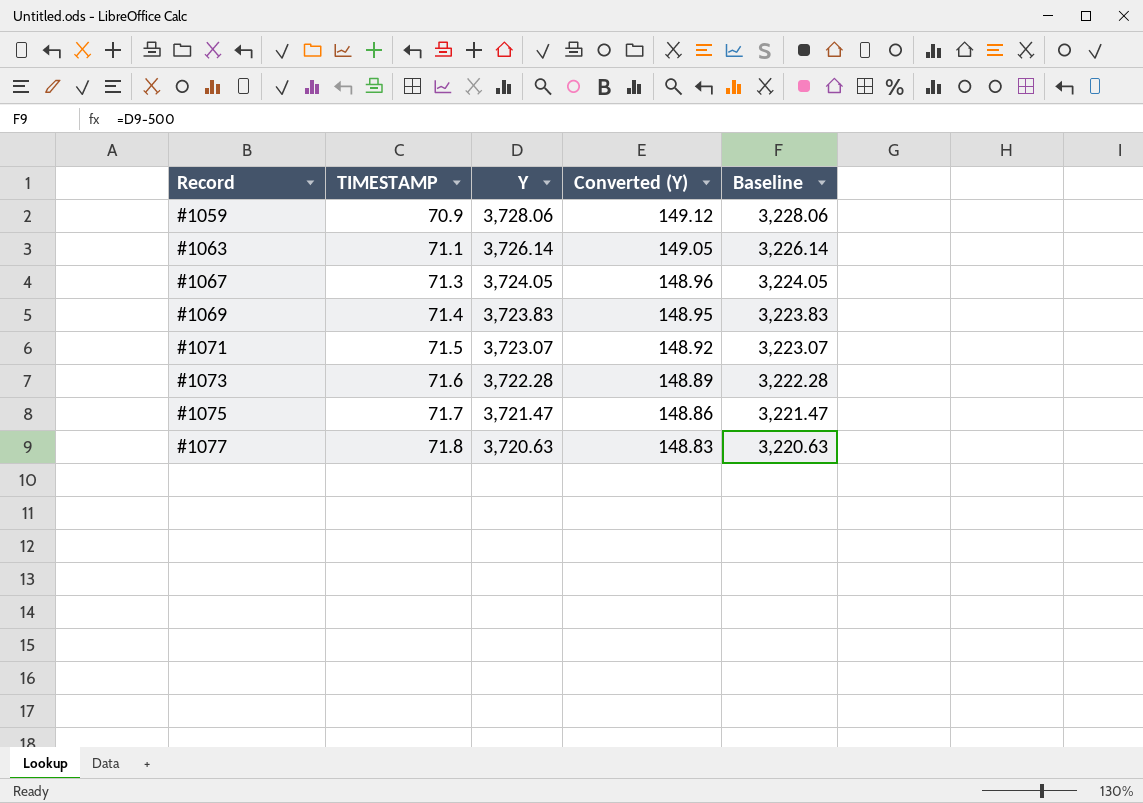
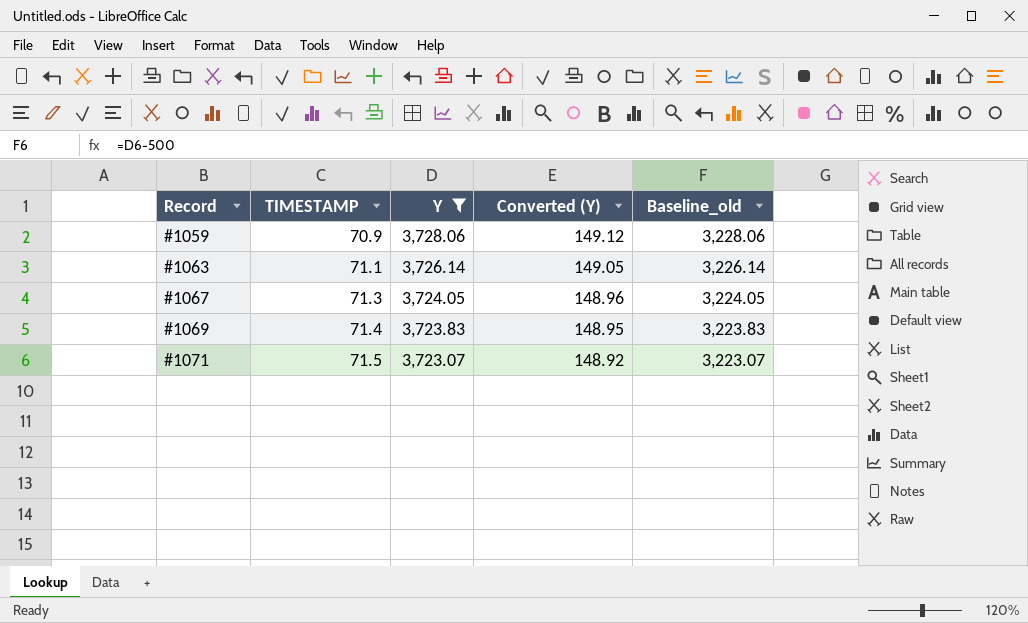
filter: none -> Y >= 3,723.07
column name: Baseline -> Baseline_old

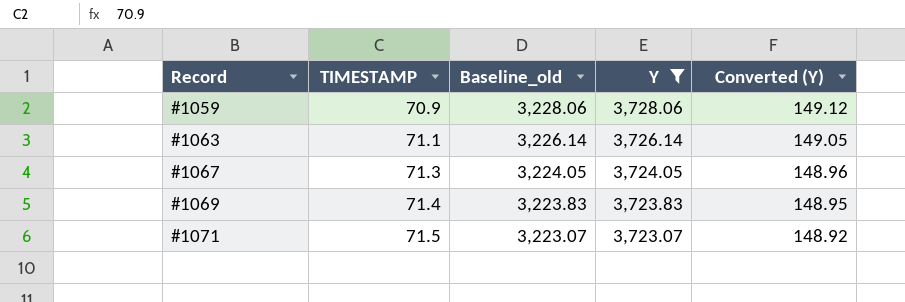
column Baseline_old | position: 5 -> 3

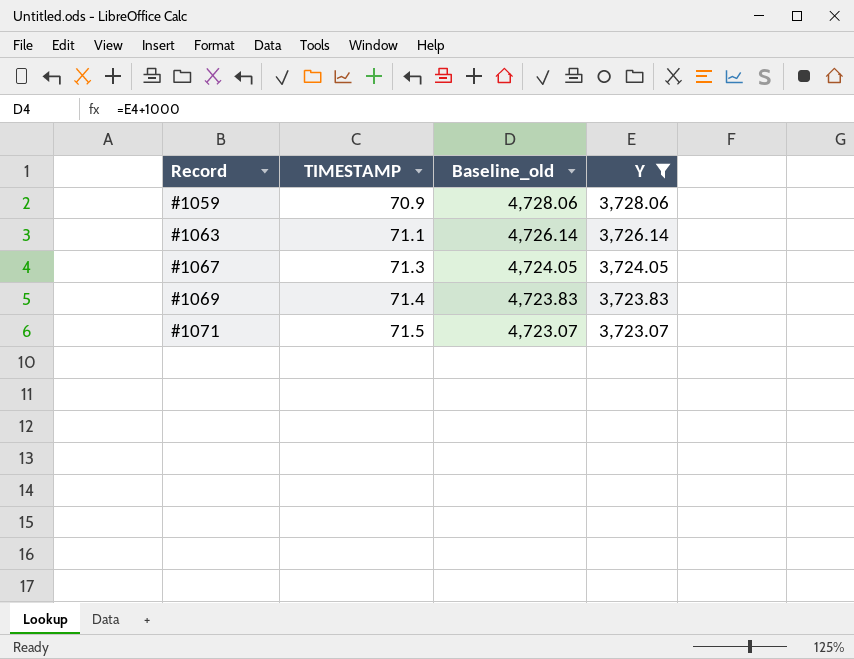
column Converted (Y) | formula: [Y] * 0.04 -> none
column Baseline_old | formula: [Y] - 500 -> [Y] + 1000

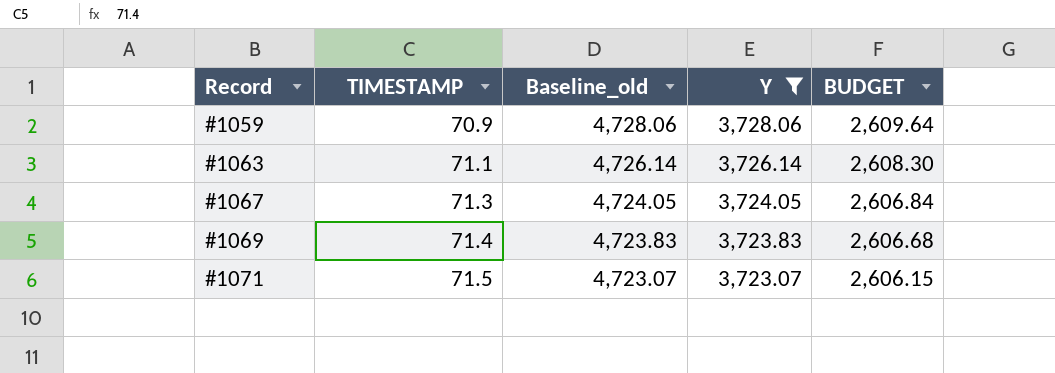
column BUDGET | formula: none -> [Y] * 0.7

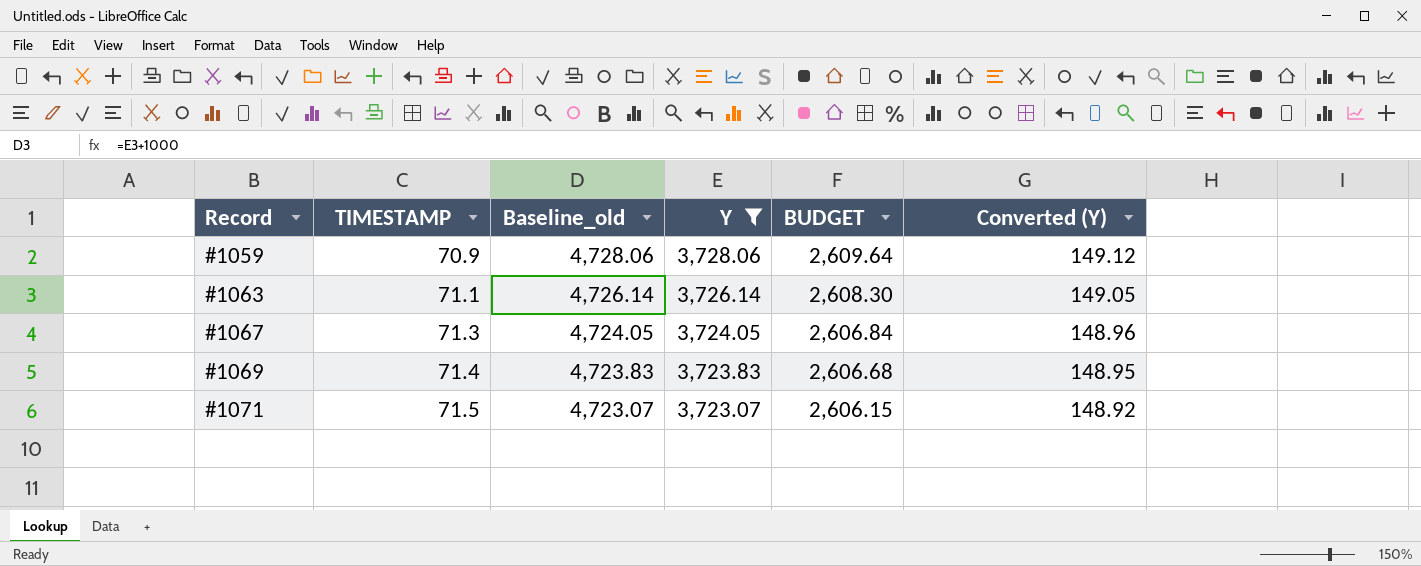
column Converted (Y) | formula: none -> [Y] * 0.04

